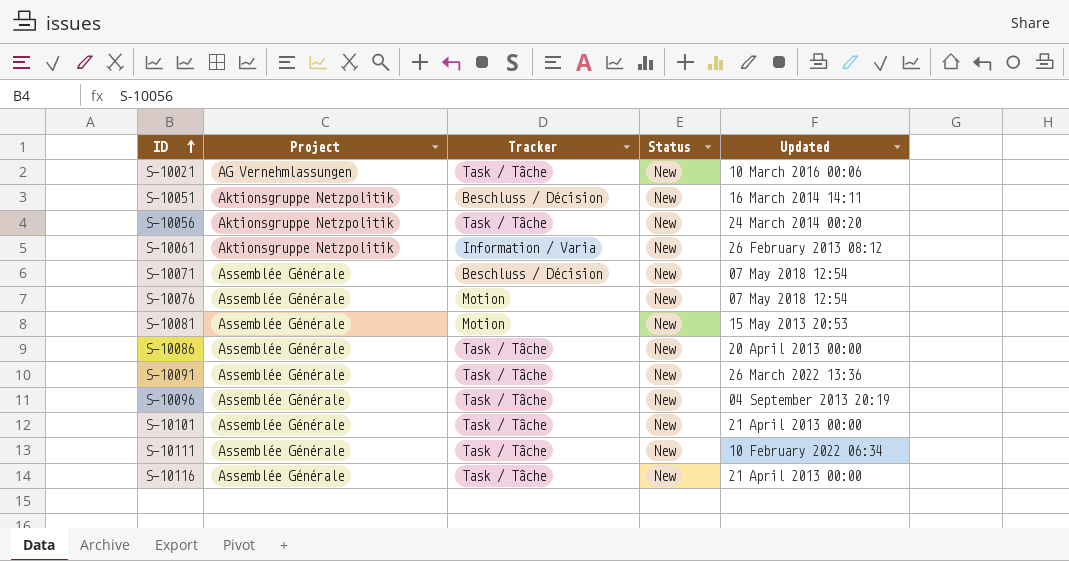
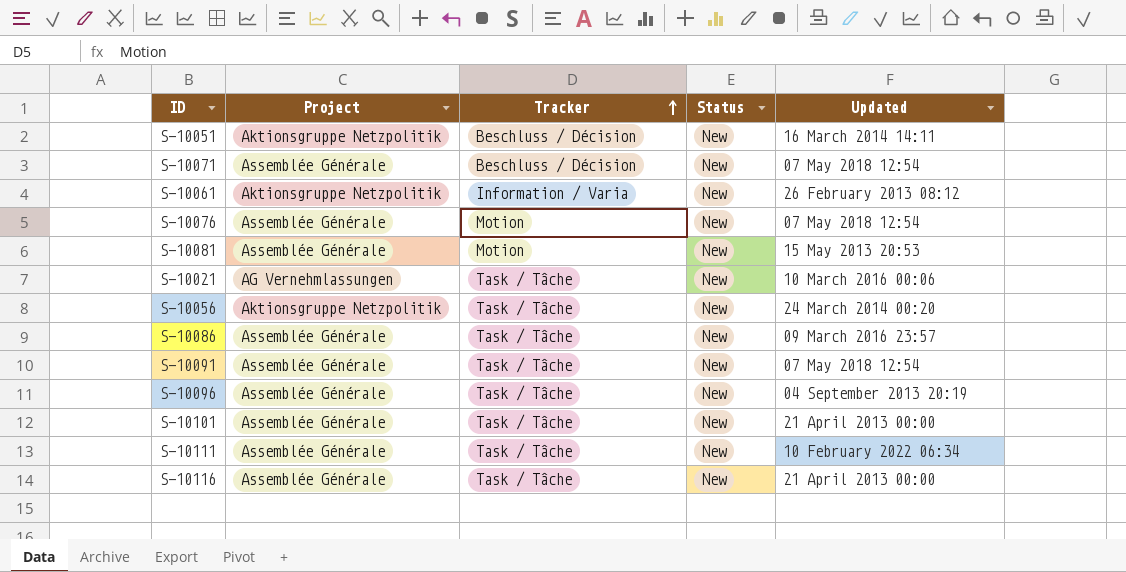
row order: ID ascending -> Tracker ascending
S-10086 | Updated: 20 April 2013 00:00 -> 09 March 2016 23:57
S-10091 | Updated: 26 March 2022 13:36 -> 07 May 2018 12:54

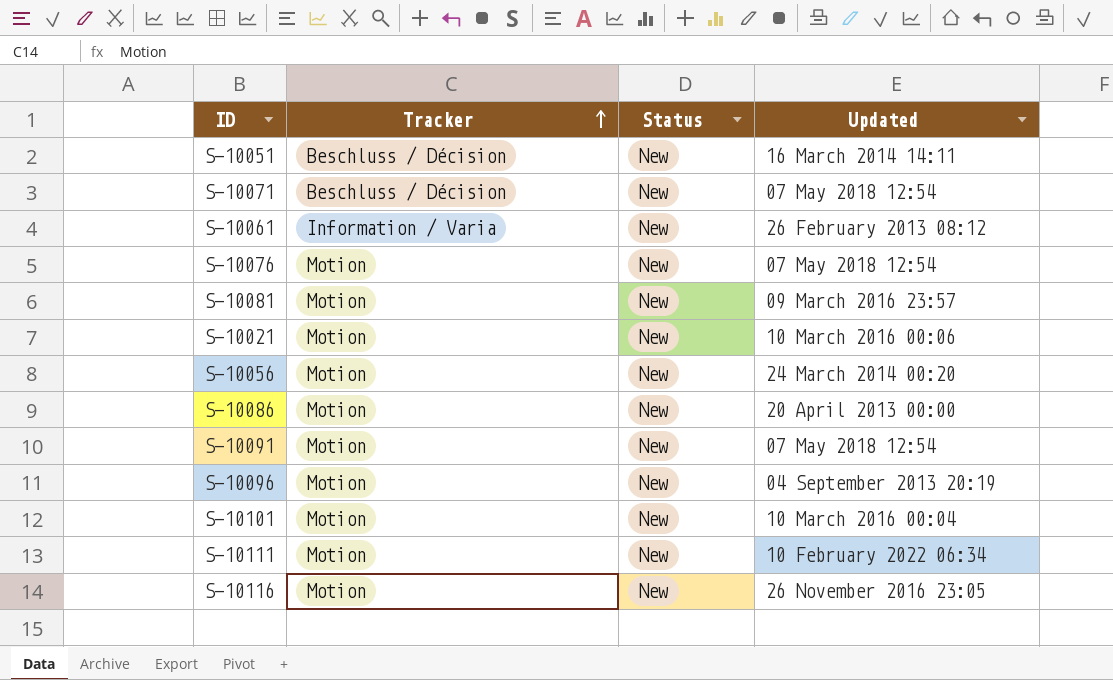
column Project | position: 2 -> none
S-10081 | Updated: 15 May 2013 20:53 -> 09 March 2016 23:57
S-10021 | Tracker: Task / Tâche -> Motion
S-10056 | Tracker: Task / Tâche -> Motion
S-10086 | Tracker: Task / Tâche -> Motion
S-10086 | Updated: 09 March 2016 23:57 -> 20 April 2013 00:00
S-10091 | Tracker: Task / Tâche -> Motion
S-10096 | Tracker: Task / Tâche -> Motion
S-10101 | Tracker: Task / Tâche -> Motion
S-10101 | Updated: 21 April 2013 00:00 -> 10 March 2016 00:04
S-10111 | Tracker: Task / Tâche -> Motion
S-10116 | Tracker: Task / Tâche -> Motion
S-10116 | Updated: 21 April 2013 00:00 -> 26 November 2016 23:05

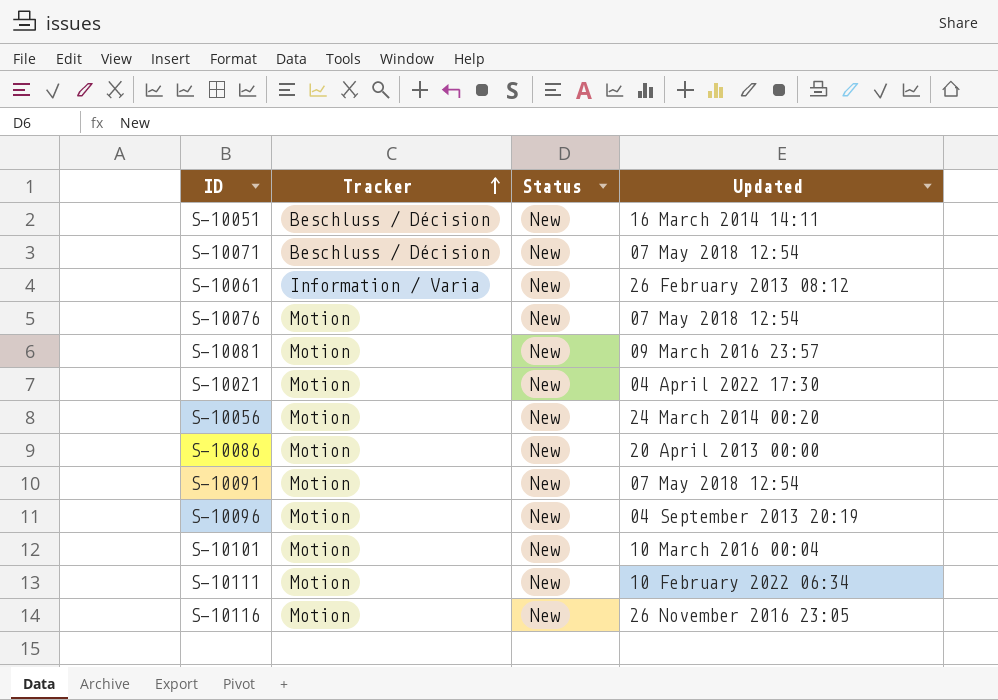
S-10021 | Updated: 10 March 2016 00:06 -> 04 April 2022 17:30

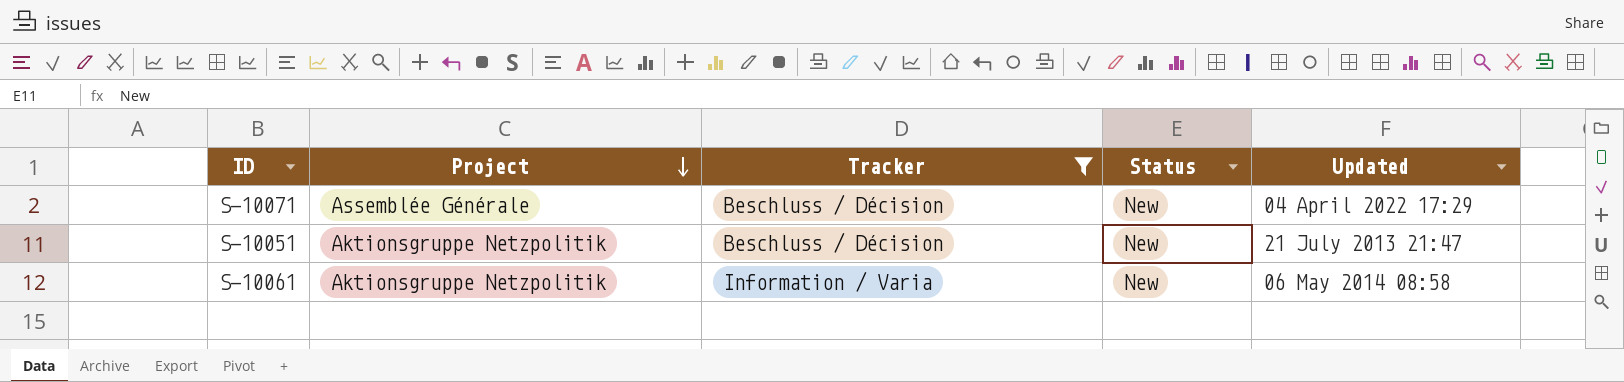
filter: none -> Tracker != Motion
row order: Tracker ascending -> Project descending
column Project | position: none -> 2
S-10071 | Updated: 07 May 2018 12:54 -> 04 April 2022 17:29
S-10051 | Updated: 16 March 2014 14:11 -> 21 July 2013 21:47
S-10061 | Updated: 26 February 2013 08:12 -> 06 May 2014 08:58

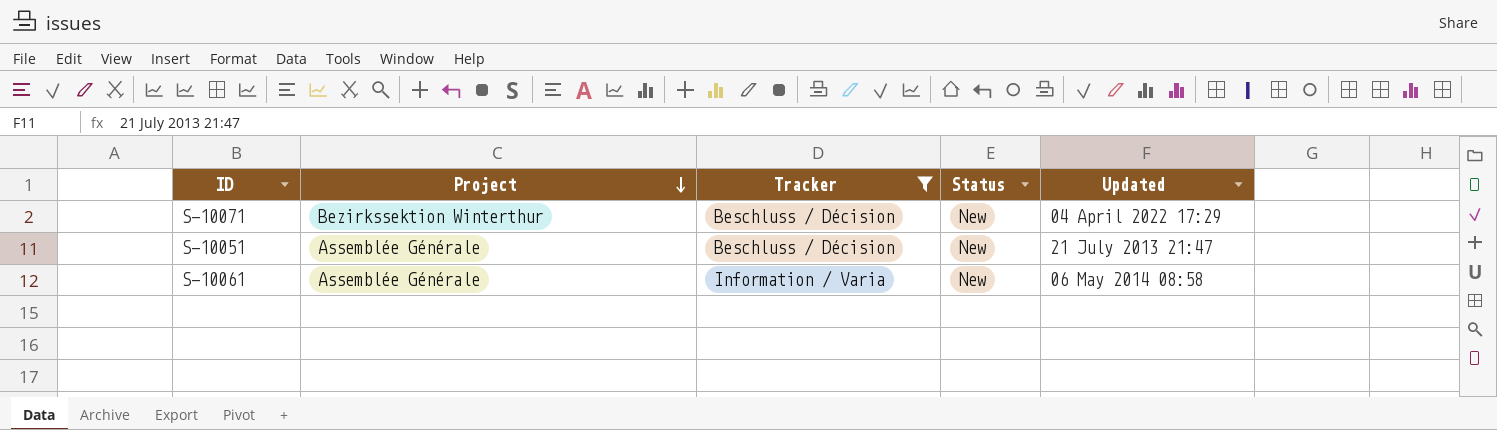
S-10071 | Project: Assemblée Générale -> Bezirkssektion Winterthur
S-10051 | Project: Aktionsgruppe Netzpolitik -> Assemblée Générale
S-10061 | Project: Aktionsgruppe Netzpolitik -> Assemblée Générale

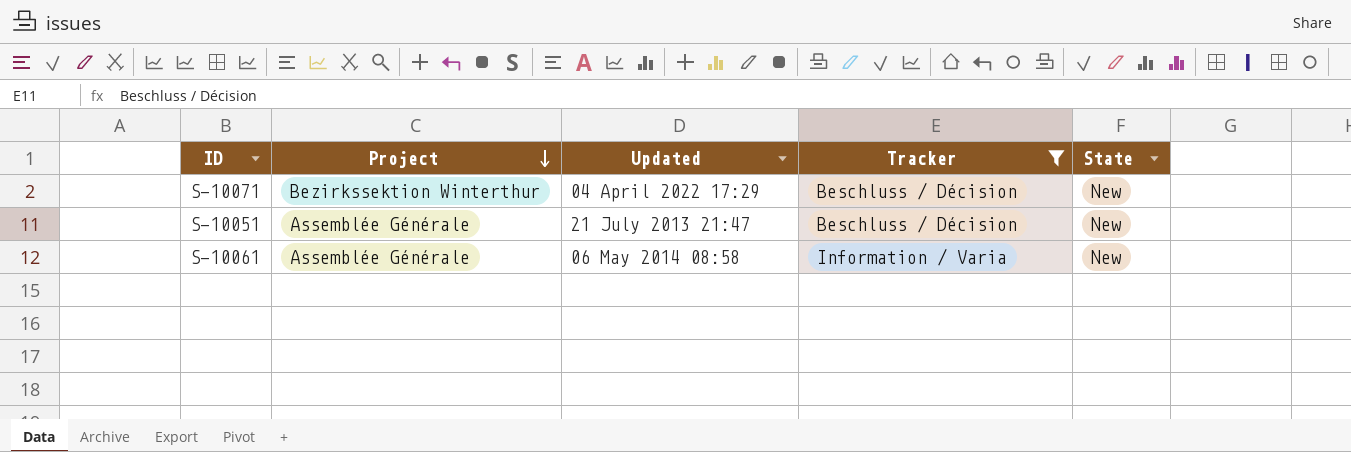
column Updated | position: 5 -> 3
column name: Status -> State

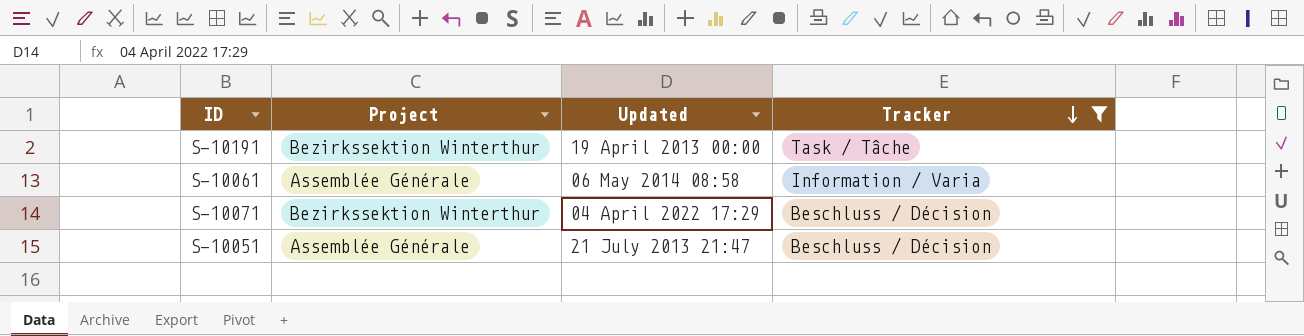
row order: Project descending -> Tracker descending
column State | position: 5 -> none
row S-10191: none -> Bezirkssektion Winterthur | 19 April 2013 00:00 | Task / Tâche

